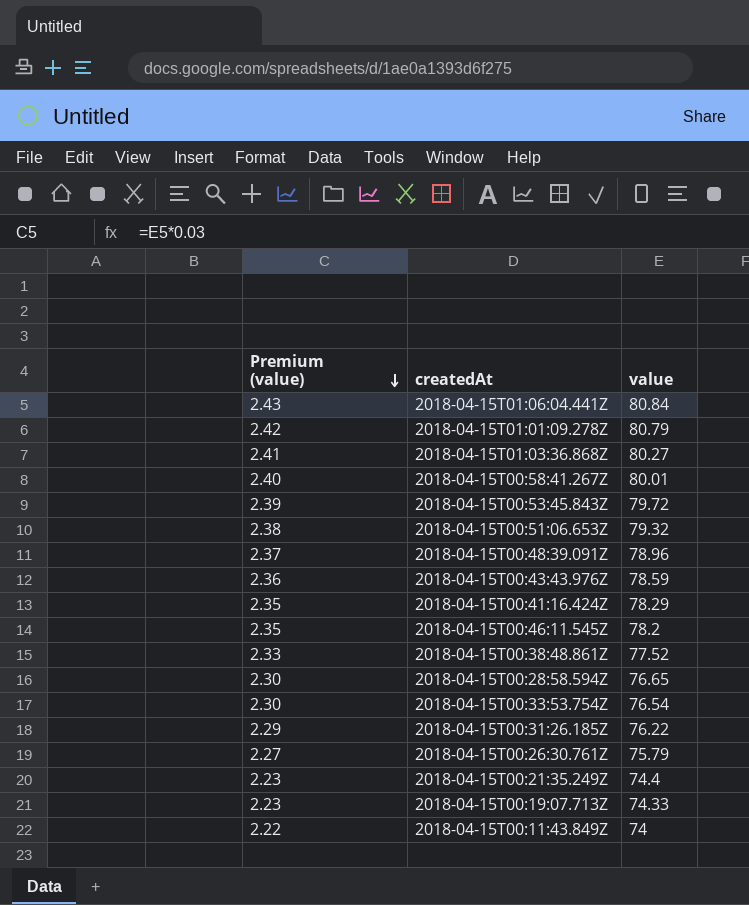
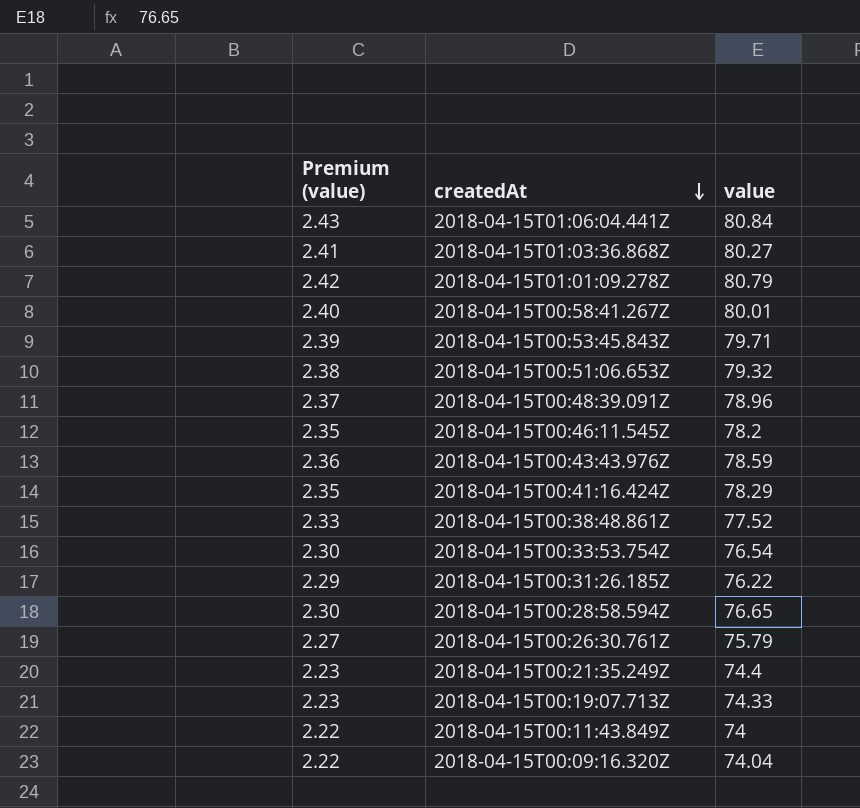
row order: Premium (value) descending -> createdAt descending
2018-04-15T00:53:45.843Z | value: 79.72 -> 79.71
row 2018-04-15T00:09:16.320Z: none -> 2.22 | 74.04

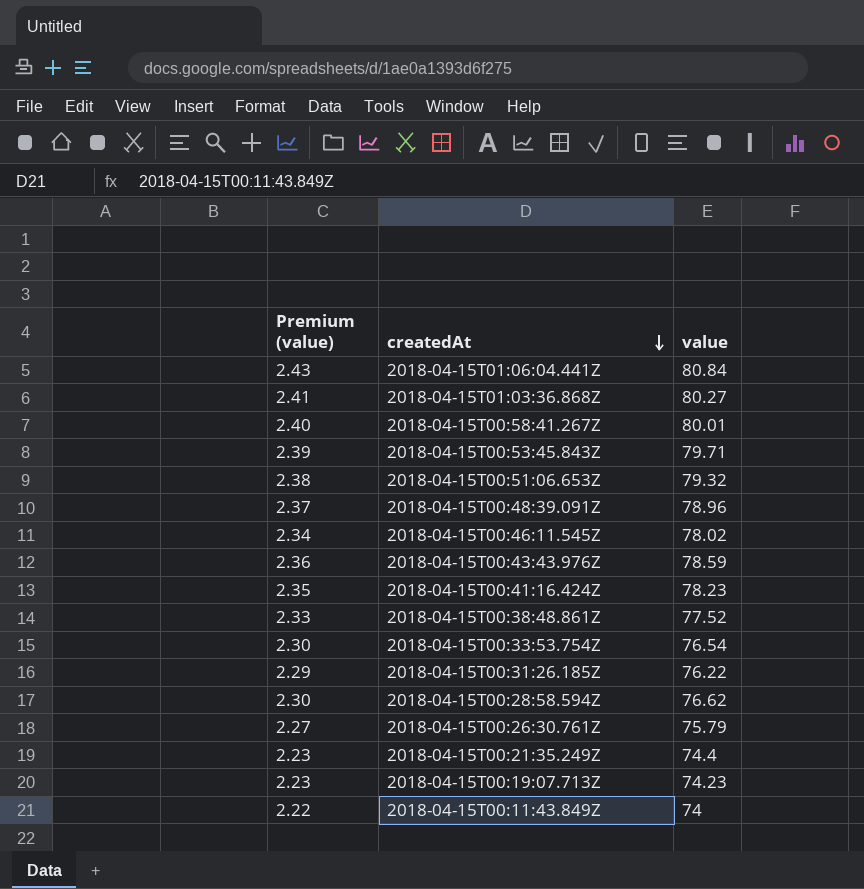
row 2018-04-15T01:01:09.278Z: 2.42 | 80.79 -> none
row 2018-04-15T00:09:16.320Z: 2.22 | 74.04 -> none
2018-04-15T00:46:11.545Z | Premium (value): 2.35 -> 2.34
2018-04-15T00:46:11.545Z | value: 78.2 -> 78.02
2018-04-15T00:41:16.424Z | value: 78.29 -> 78.23
2018-04-15T00:28:58.594Z | value: 76.65 -> 76.62
2018-04-15T00:19:07.713Z | value: 74.33 -> 74.23

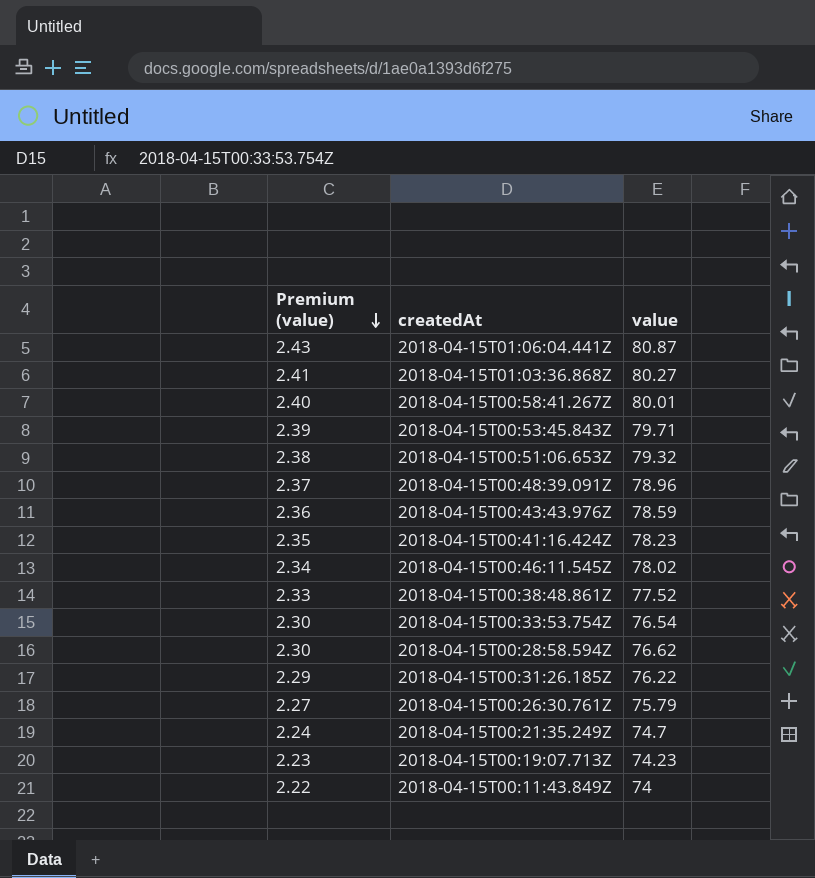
row order: createdAt descending -> Premium (value) descending
2018-04-15T01:06:04.441Z | value: 80.84 -> 80.87
2018-04-15T00:21:35.249Z | Premium (value): 2.23 -> 2.24
2018-04-15T00:21:35.249Z | value: 74.4 -> 74.7

